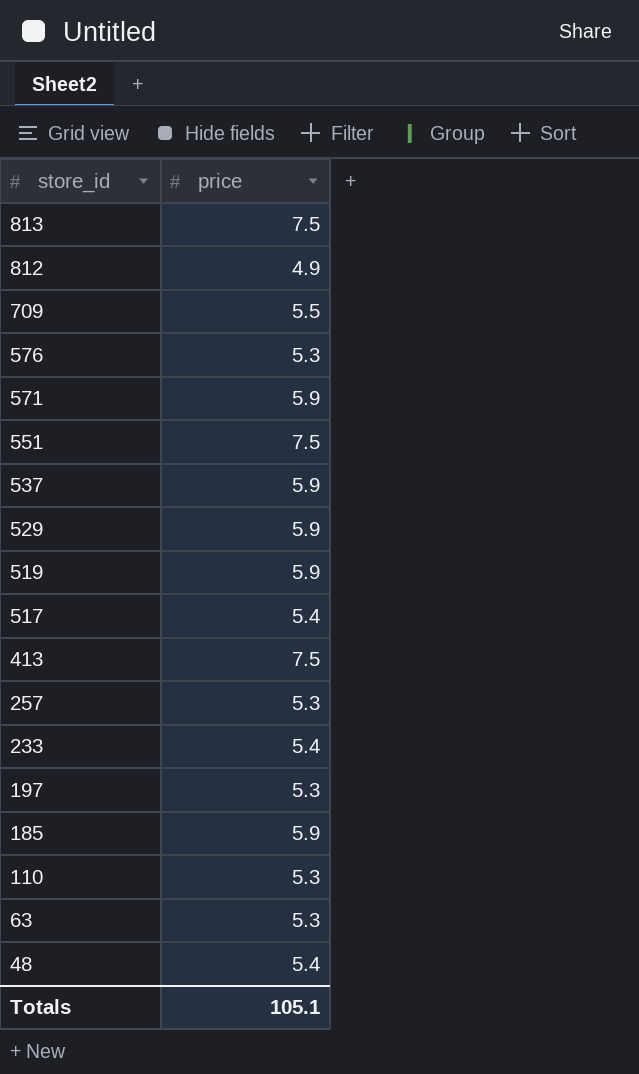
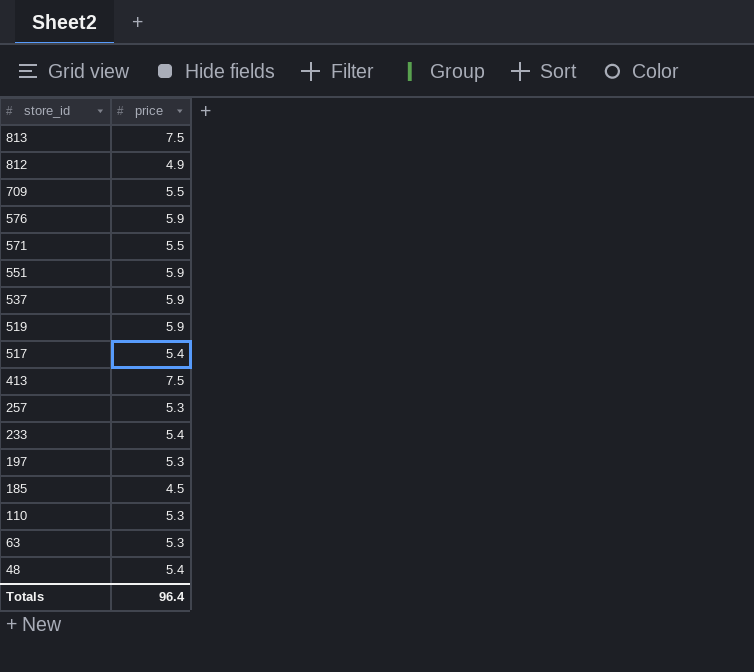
row 529: 5.9 -> none
576 | price: 5.3 -> 5.9
571 | price: 5.9 -> 5.5
551 | price: 7.5 -> 5.9
185 | price: 5.9 -> 4.5
Totals | price: 105.1 -> 96.4

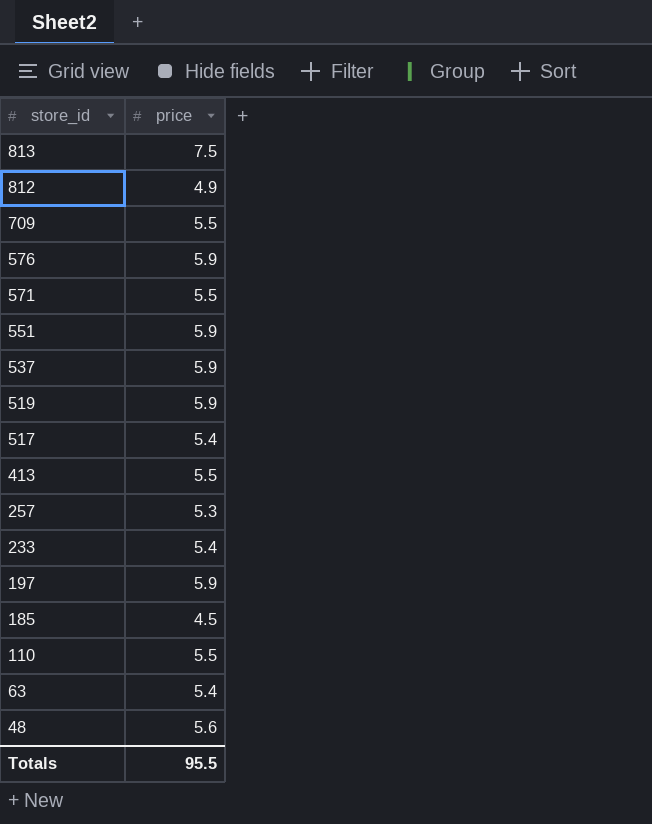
413 | price: 7.5 -> 5.5
197 | price: 5.3 -> 5.9
110 | price: 5.3 -> 5.5
63 | price: 5.3 -> 5.4
48 | price: 5.4 -> 5.6
Totals | price: 96.4 -> 95.5

